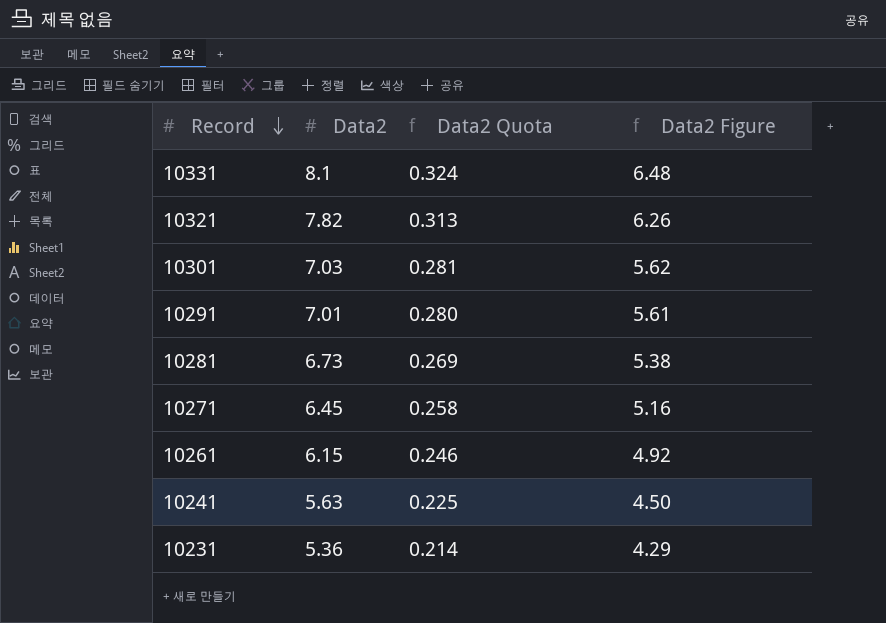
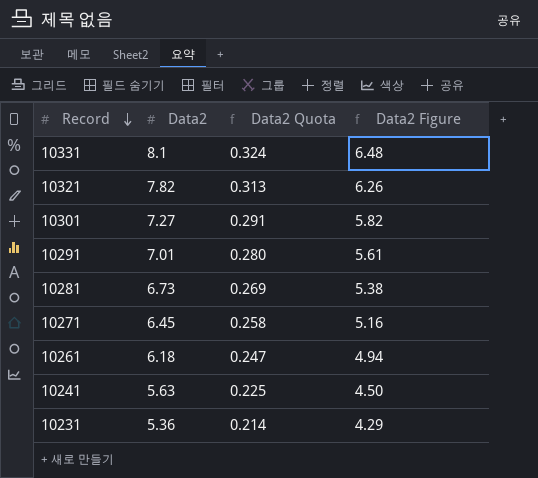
10301 | Data2: 7.03 -> 7.27
10301 | Data2 Quota: 0.281 -> 0.291
10301 | Data2 Figure: 5.62 -> 5.82
10261 | Data2: 6.15 -> 6.18
10261 | Data2 Quota: 0.246 -> 0.247
10261 | Data2 Figure: 4.92 -> 4.94

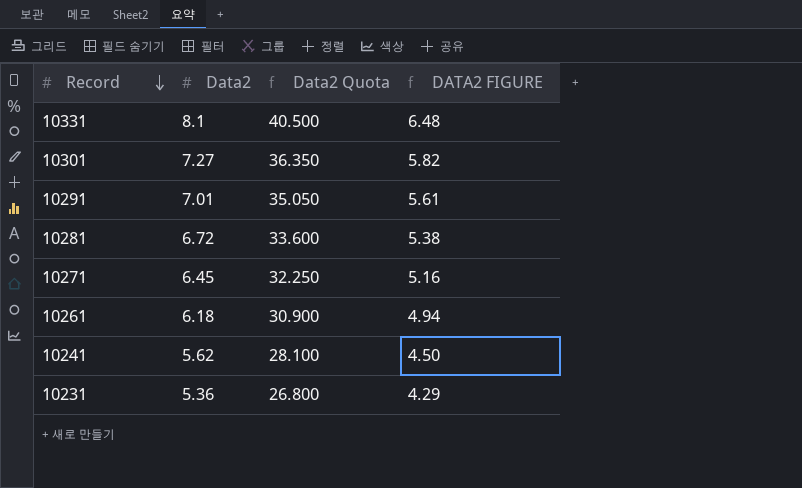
column Data2 Quota | formula: [Data2] * 0.04 -> [Data2] * 5
column name: Data2 Figure -> DATA2 FIGURE
row 10321: 7.82 | 0.313 | 6.26 -> none
10281 | Data2: 6.73 -> 6.72
10241 | Data2: 5.63 -> 5.62

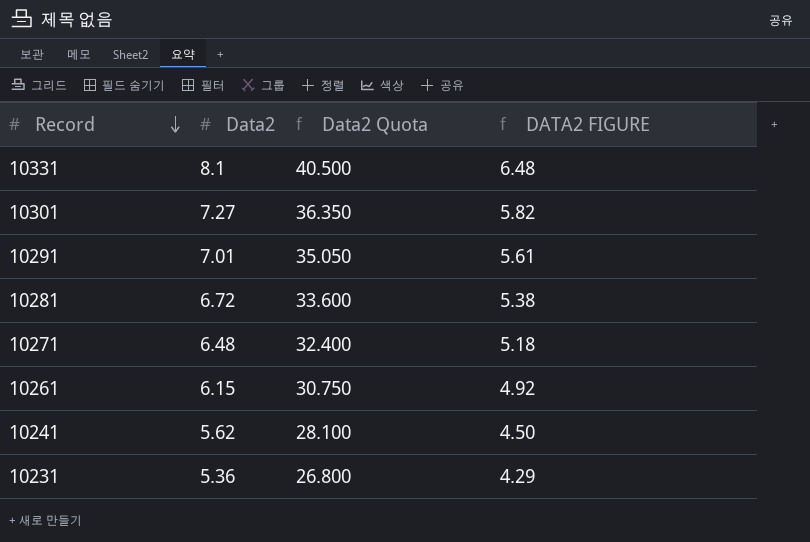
10271 | Data2: 6.45 -> 6.48
10271 | Data2 Quota: 32.250 -> 32.400
10271 | DATA2 FIGURE: 5.16 -> 5.18
10261 | Data2: 6.18 -> 6.15
10261 | Data2 Quota: 30.900 -> 30.750
10261 | DATA2 FIGURE: 4.94 -> 4.92

